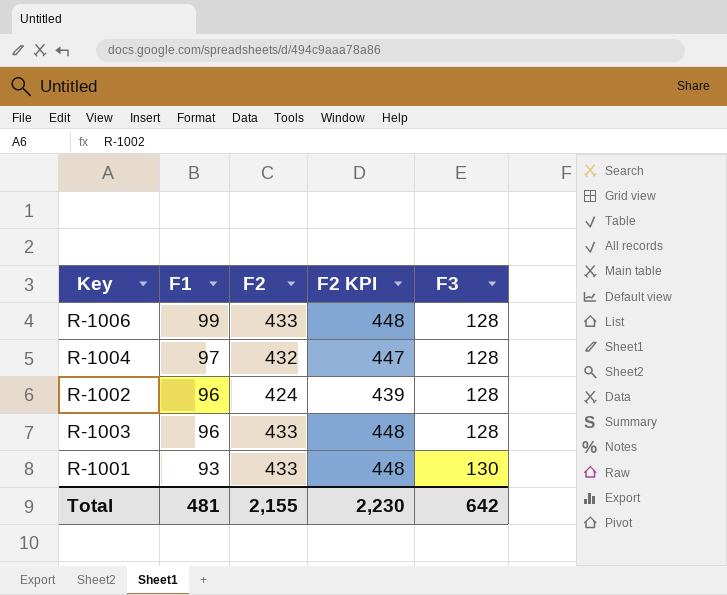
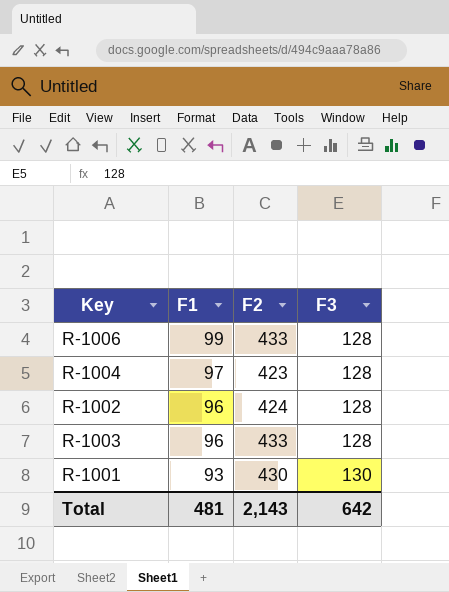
column F2 KPI | formula: [F2] + 15 -> none
R-1004 | F2: 432 -> 423
R-1001 | F2: 433 -> 430
Total | F2: 2,155 -> 2,143

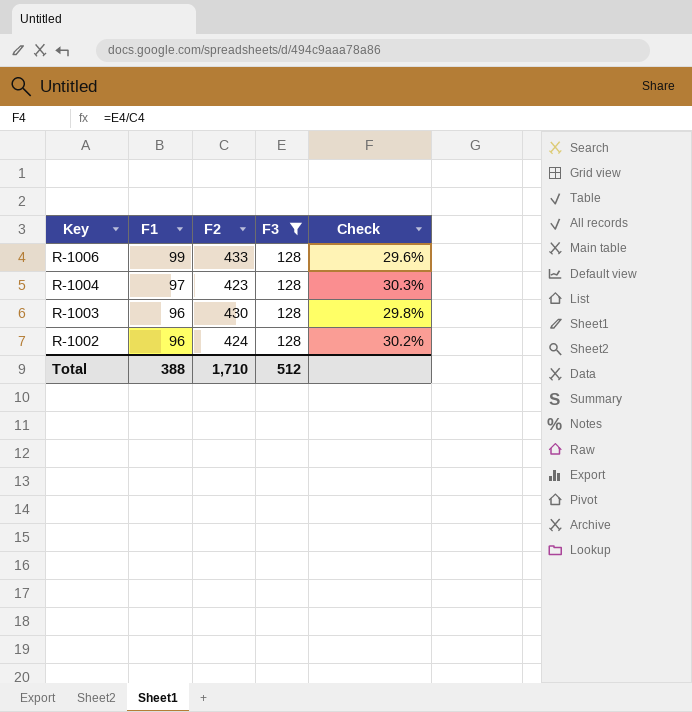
filter: none -> F3 = 128
row order: F1 descending -> Key descending
column Check | formula: none -> [F3] / [F2]
R-1003 | F2: 433 -> 430
Total | F1: 481 -> 388
Total | F2: 2,143 -> 1,710
Total | F3: 642 -> 512

